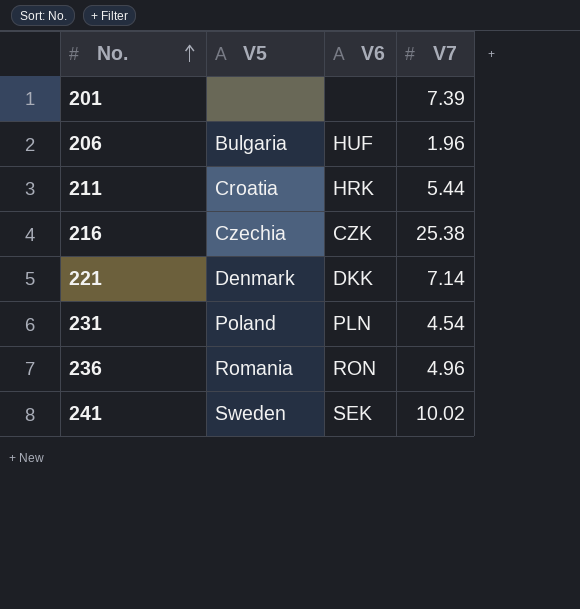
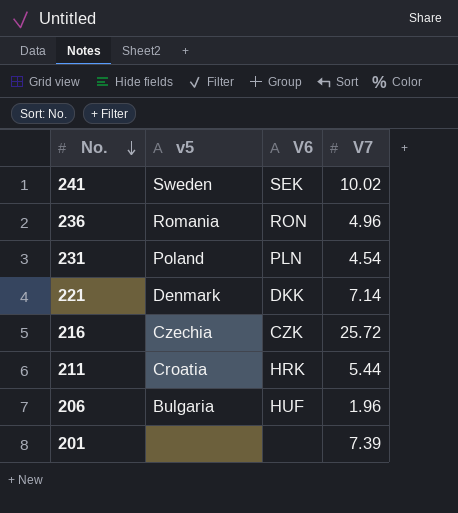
row order: No. ascending -> No. descending
column name: V5 -> v5
216 | V7: 25.38 -> 25.72

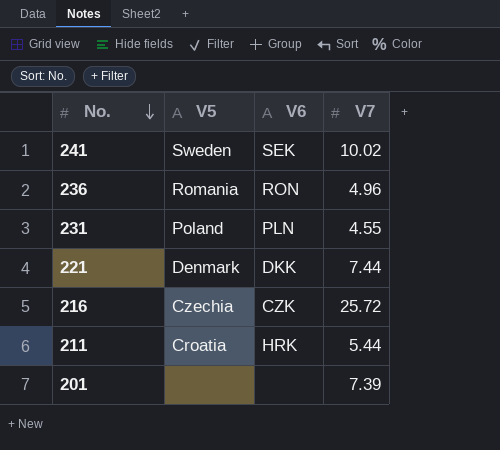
column name: v5 -> V5
row 206: Bulgaria | HUF | 1.96 -> none
231 | V7: 4.54 -> 4.55
221 | V7: 7.14 -> 7.44

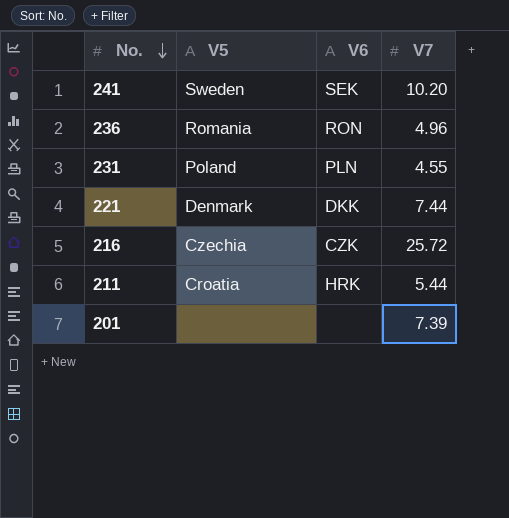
241 | V7: 10.02 -> 10.20

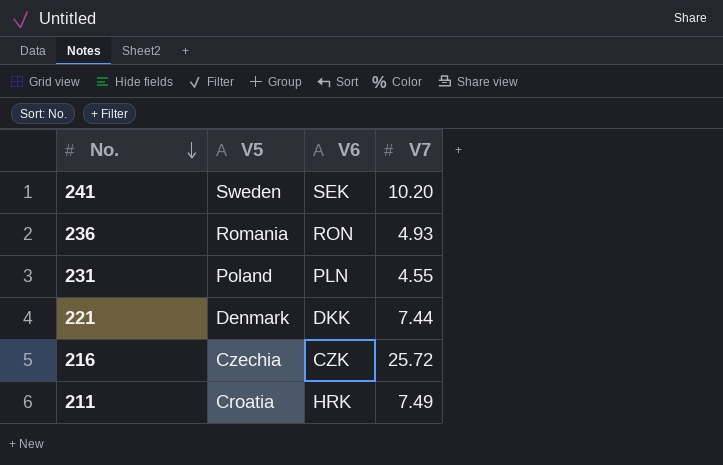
row 201: none | none | 7.39 -> none
236 | V7: 4.96 -> 4.93
211 | V7: 5.44 -> 7.49

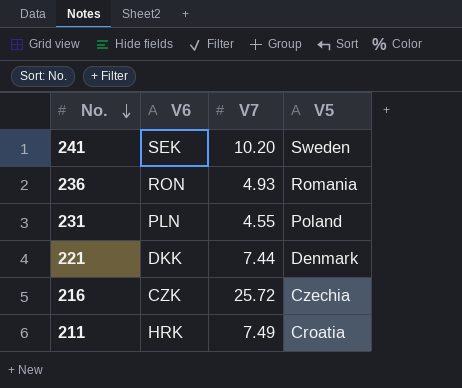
column V5 | position: 2 -> 4

